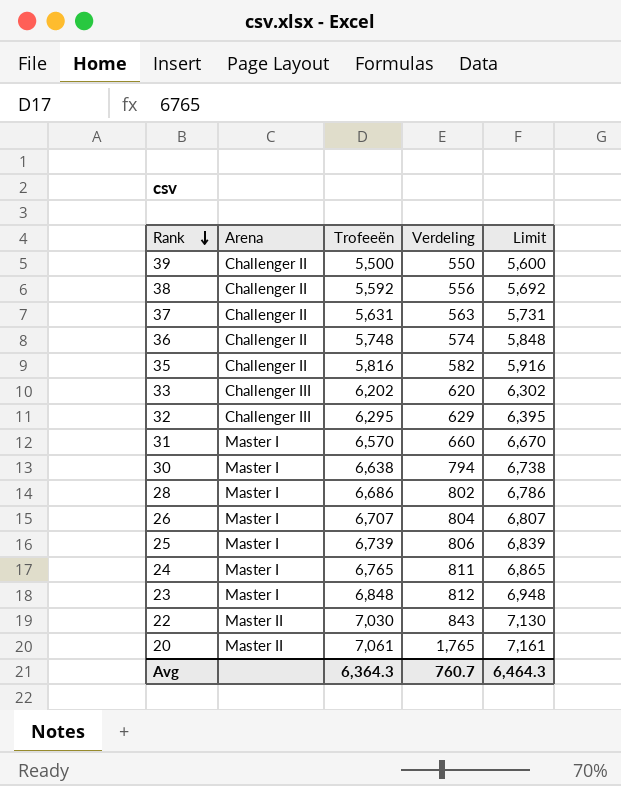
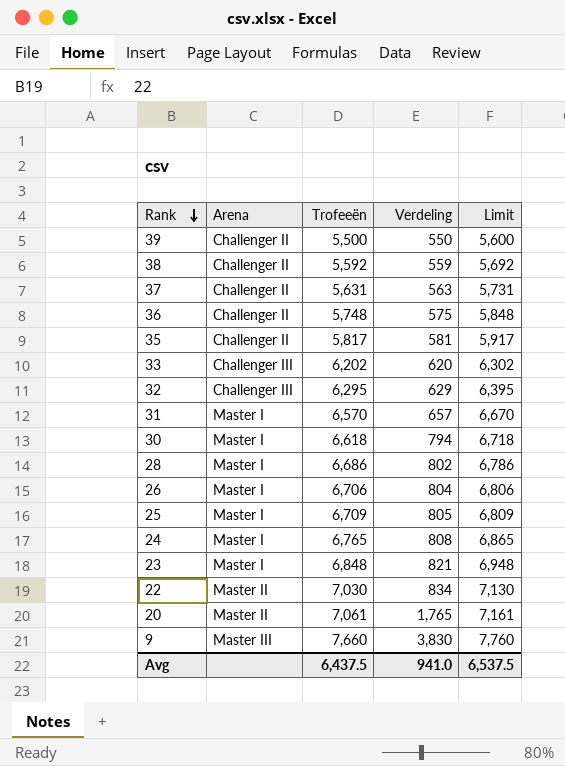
38 | Verdeling: 556 -> 559
36 | Verdeling: 574 -> 575
35 | Trofeeën: 5,816 -> 5,817
35 | Verdeling: 582 -> 581
35 | Limit: 5,916 -> 5,917
31 | Verdeling: 660 -> 657
30 | Trofeeën: 6,638 -> 6,618
30 | Limit: 6,738 -> 6,718
26 | Trofeeën: 6,707 -> 6,706
26 | Limit: 6,807 -> 6,806
25 | Trofeeën: 6,739 -> 6,709
25 | Verdeling: 806 -> 805
25 | Limit: 6,839 -> 6,809
24 | Verdeling: 811 -> 808
23 | Verdeling: 812 -> 821
22 | Verdeling: 843 -> 834
row 9: none -> Master III | 7,660 | 3,830 | 7,760
Avg | Trofeeën: 6,364.3 -> 6,437.5
Avg | Verdeling: 760.7 -> 941.0
Avg | Limit: 6,464.3 -> 6,537.5

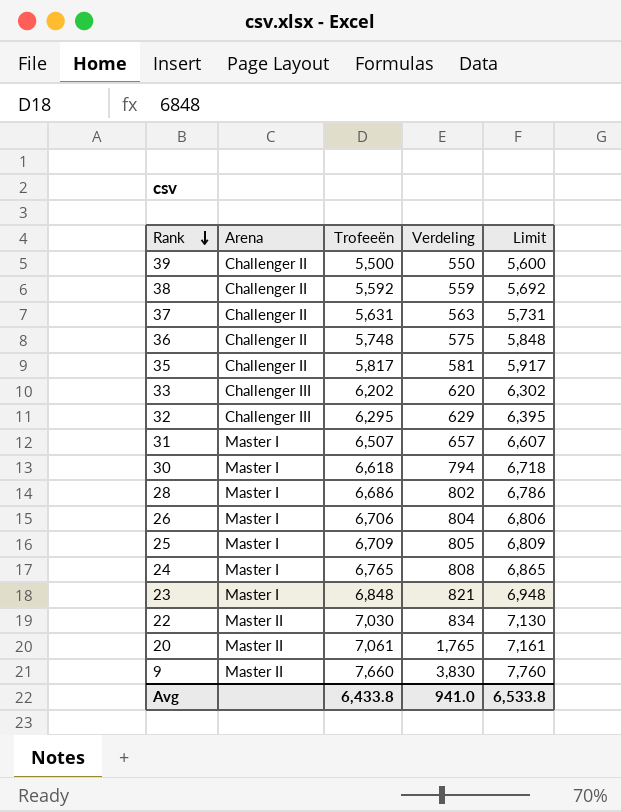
31 | Trofeeën: 6,570 -> 6,507
31 | Limit: 6,670 -> 6,607
9 | Arena: Master III -> Master II
Avg | Trofeeën: 6,437.5 -> 6,433.8
Avg | Limit: 6,537.5 -> 6,533.8

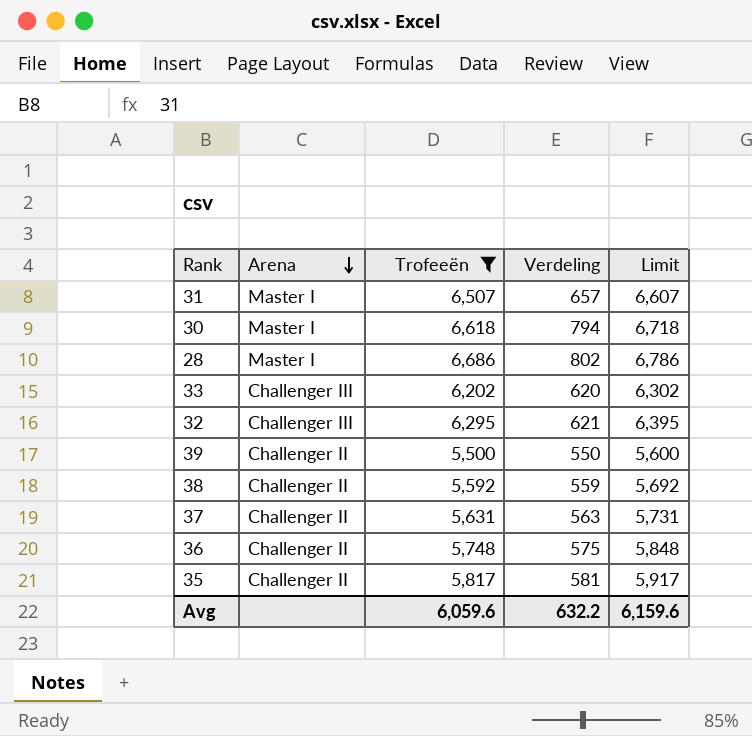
filter: none -> Trofeeën <= 6,686
row order: Rank descending -> Arena descending
32 | Verdeling: 629 -> 621
Avg | Trofeeën: 6,433.8 -> 6,059.6
Avg | Verdeling: 941.0 -> 632.2
Avg | Limit: 6,533.8 -> 6,159.6

